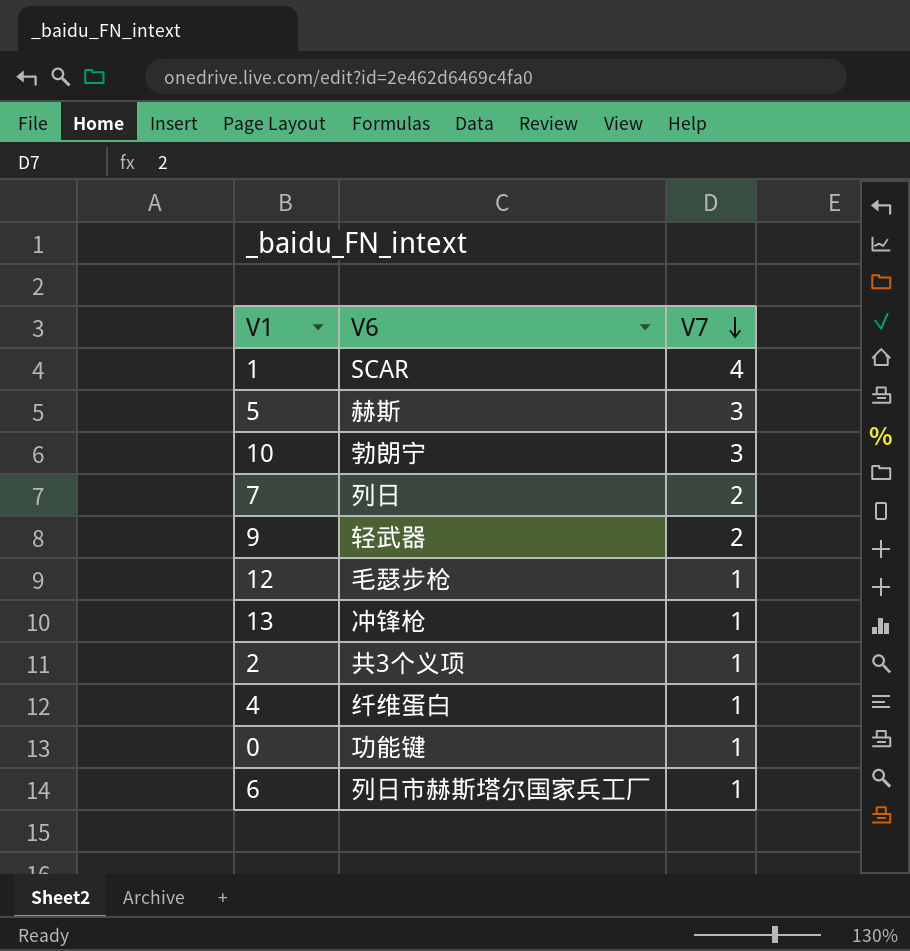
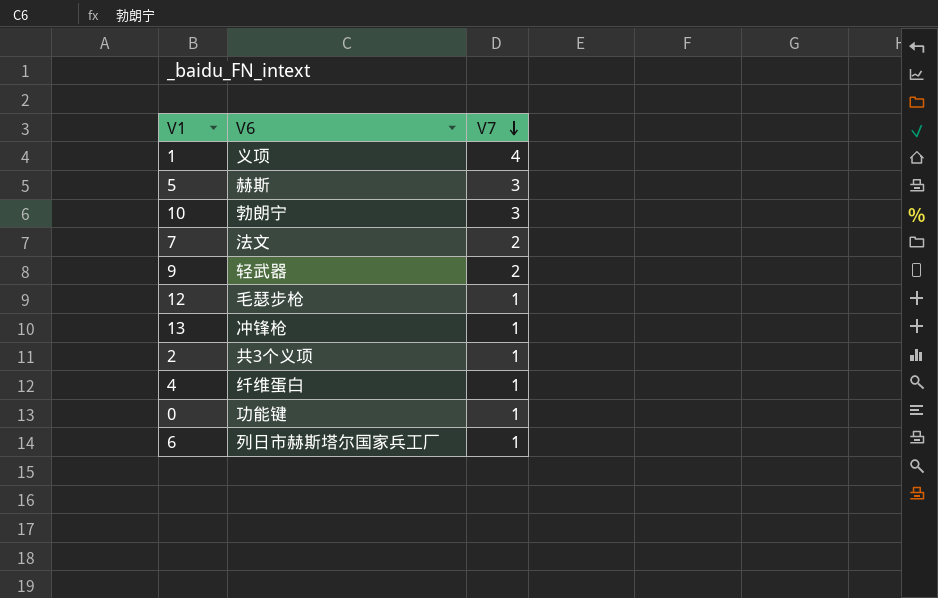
1 | V6: SCAR -> 义项
7 | V6: 列日 -> 法文

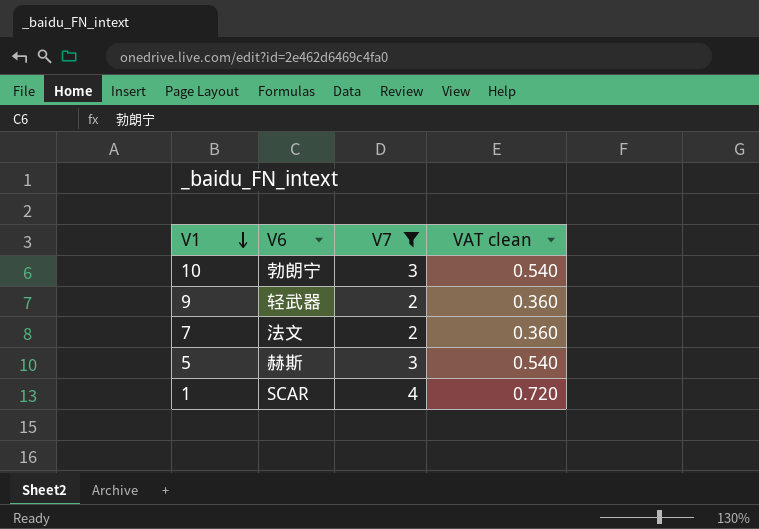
filter: none -> V7 != 1
row order: V7 descending -> V1 descending
column VAT clean | formula: none -> [V7] * 0.18
1 | V6: 义项 -> SCAR

